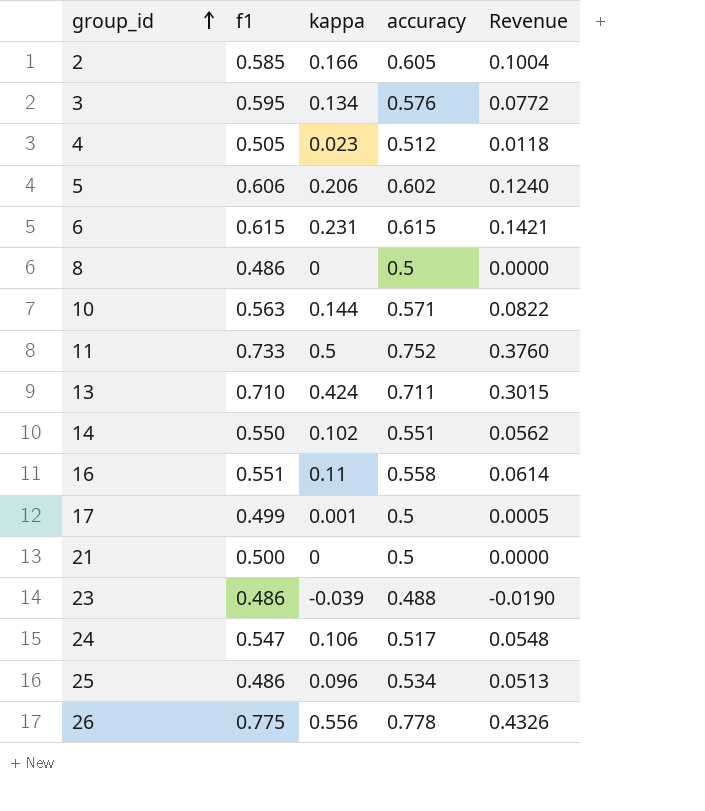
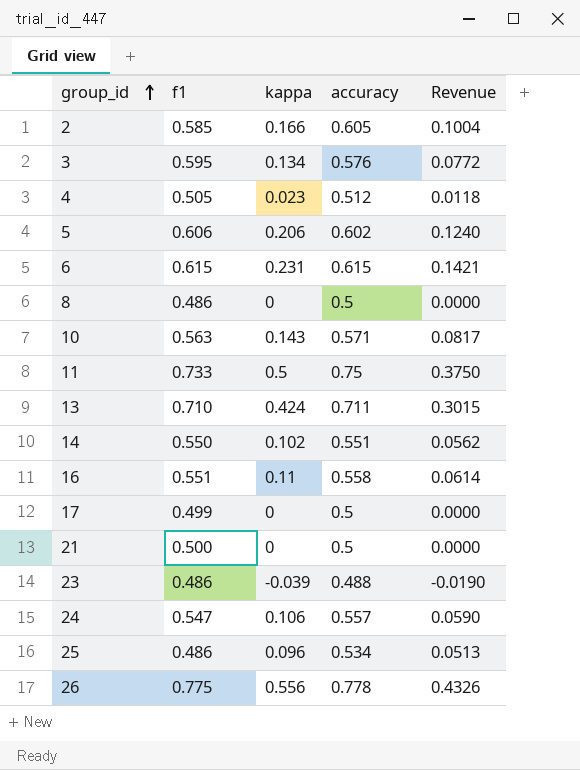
10 | kappa: 0.144 -> 0.143
10 | Revenue: 0.0822 -> 0.0817
11 | accuracy: 0.752 -> 0.75
11 | Revenue: 0.3760 -> 0.3750
17 | kappa: 0.001 -> 0
17 | Revenue: 0.0005 -> 0.0000
24 | accuracy: 0.517 -> 0.557
24 | Revenue: 0.0548 -> 0.0590

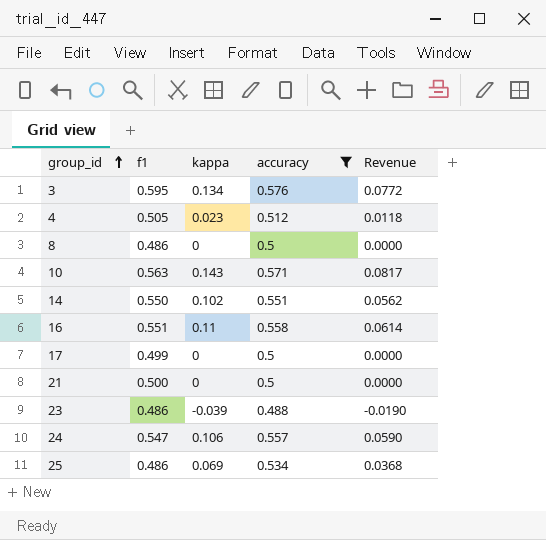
filter: none -> accuracy <= 0.576
25 | kappa: 0.096 -> 0.069
25 | Revenue: 0.0513 -> 0.0368

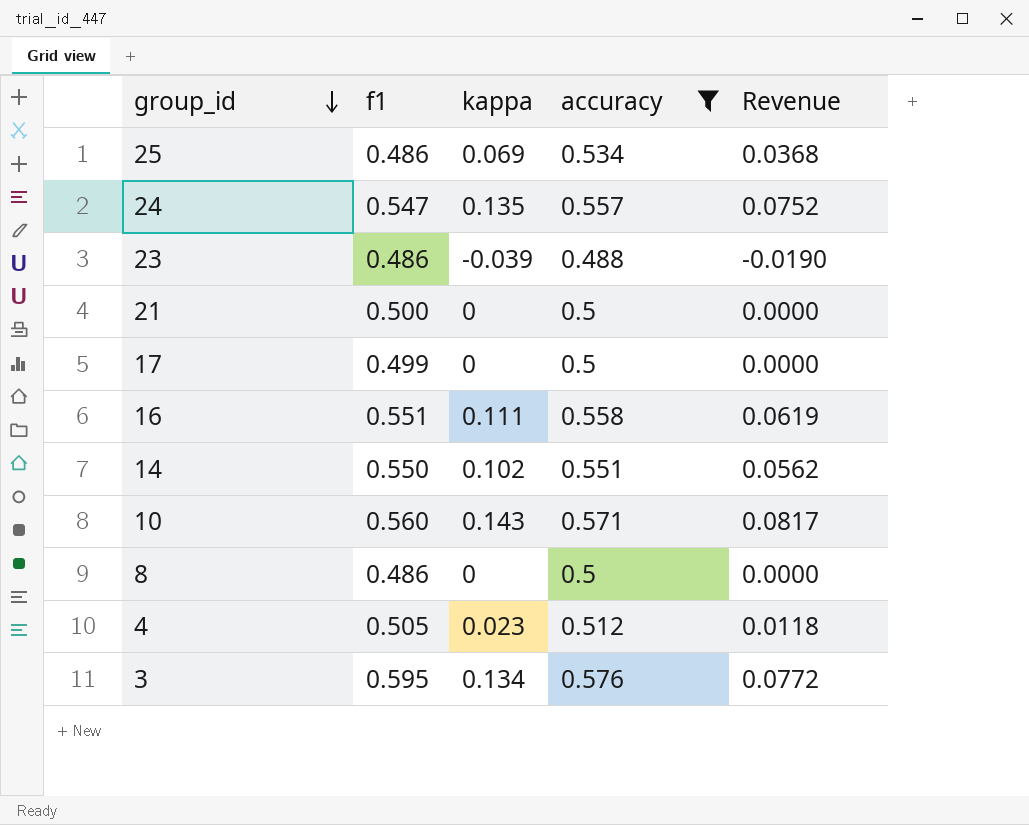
row order: group_id ascending -> group_id descending
24 | kappa: 0.106 -> 0.135
24 | Revenue: 0.0590 -> 0.0752
16 | kappa: 0.11 -> 0.111
16 | Revenue: 0.0614 -> 0.0619
10 | f1: 0.563 -> 0.560

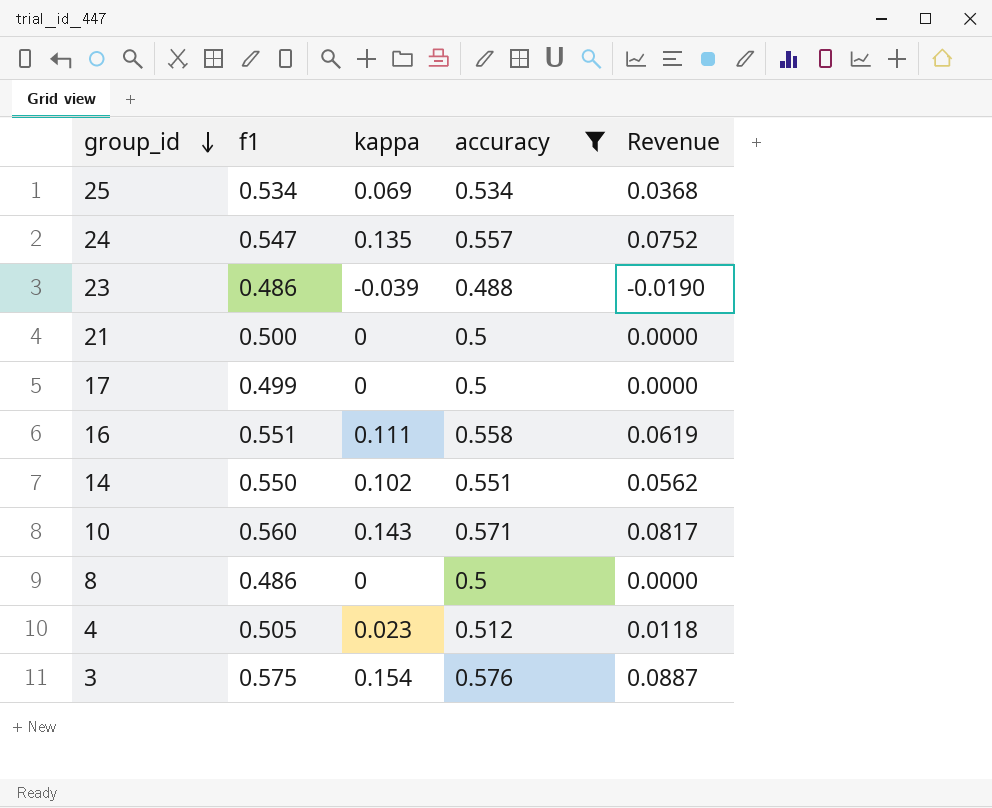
25 | f1: 0.486 -> 0.534
3 | f1: 0.595 -> 0.575
3 | kappa: 0.134 -> 0.154
3 | Revenue: 0.0772 -> 0.0887

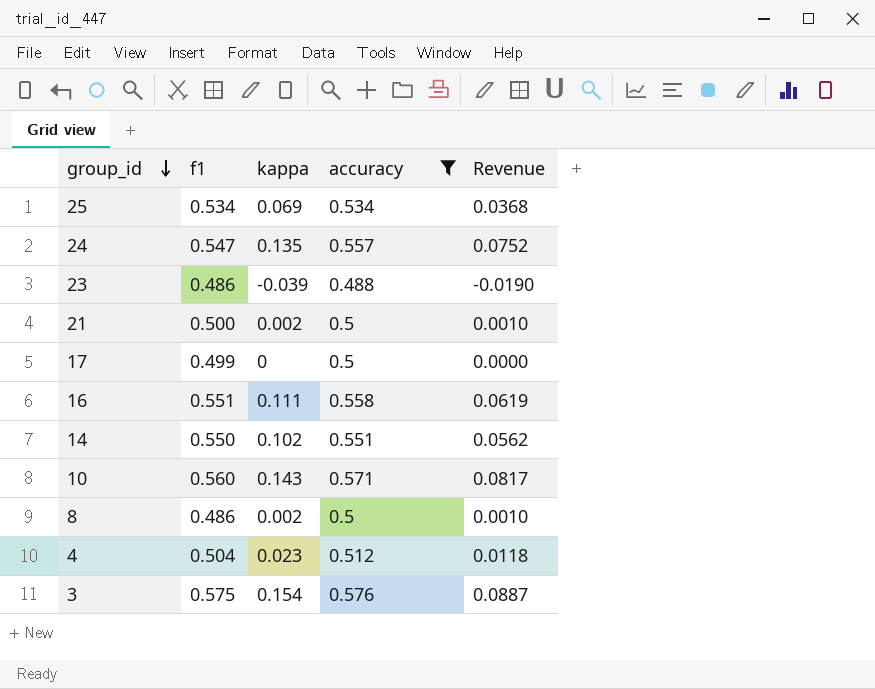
21 | kappa: 0 -> 0.002
21 | Revenue: 0.0000 -> 0.0010
8 | kappa: 0 -> 0.002
8 | Revenue: 0.0000 -> 0.0010
4 | f1: 0.505 -> 0.504

